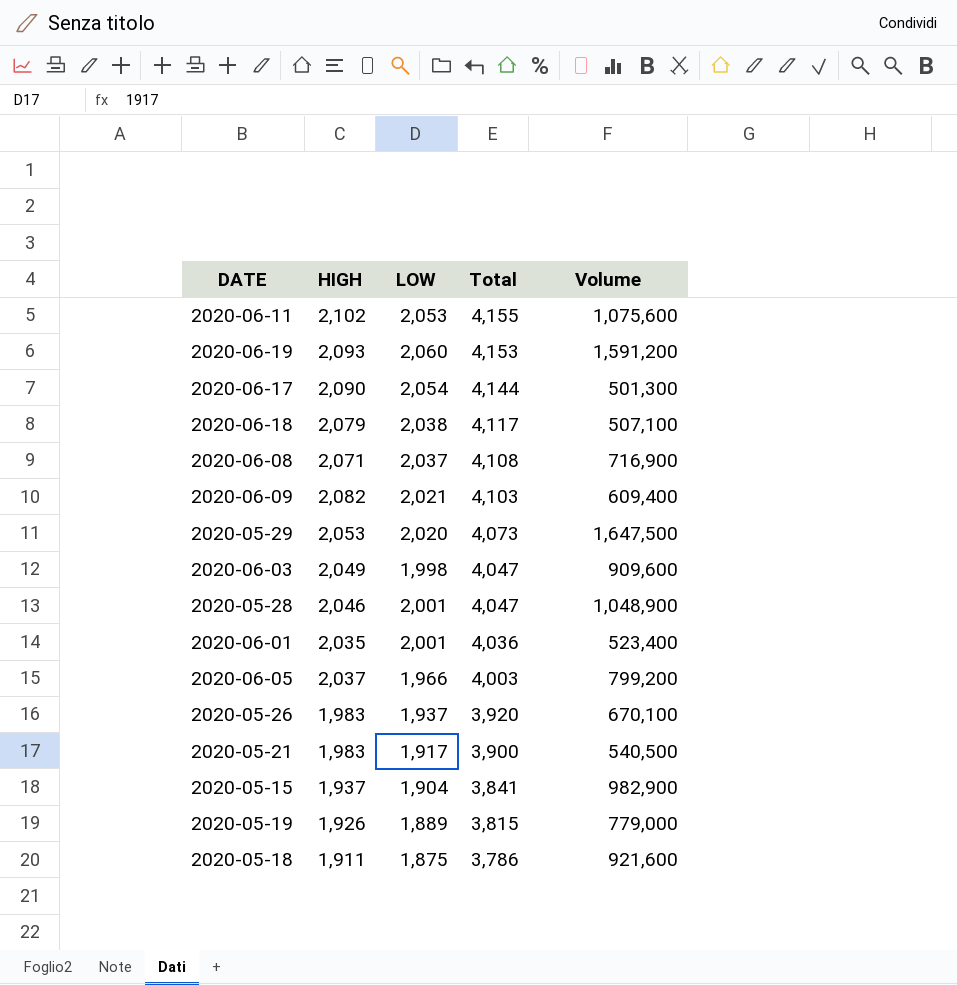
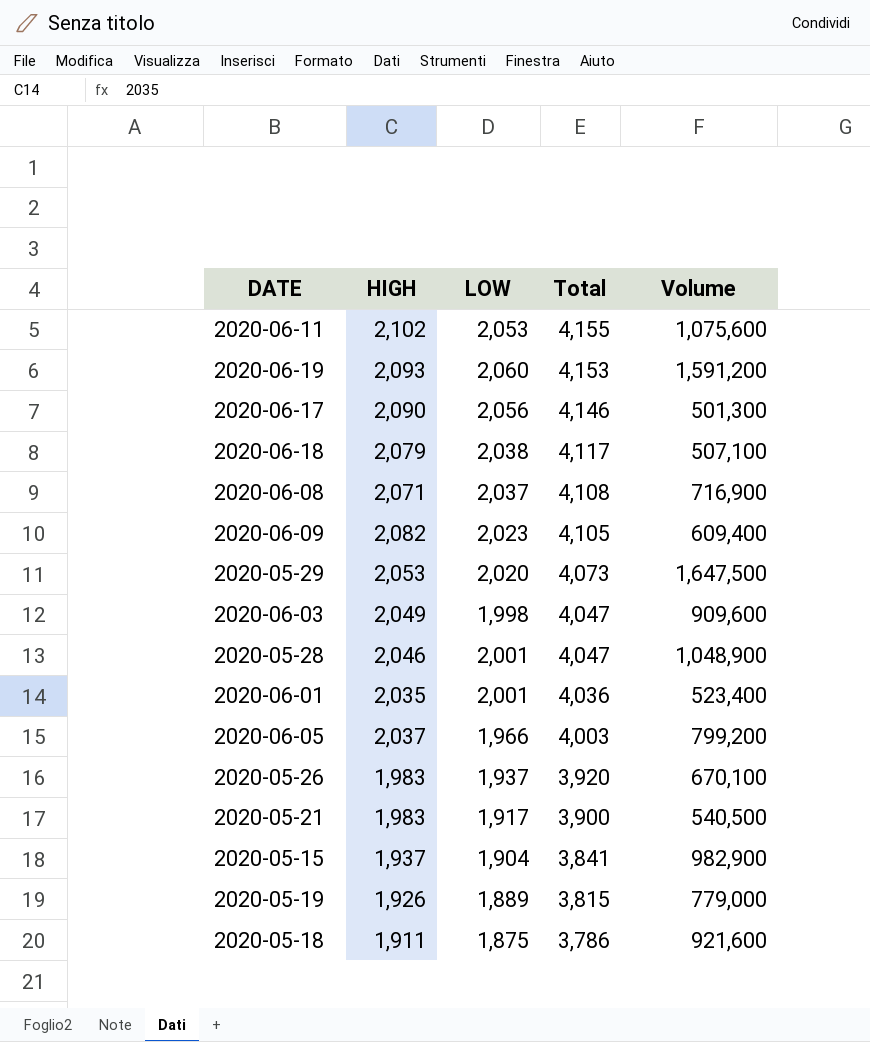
2020-06-17 | LOW: 2,054 -> 2,056
2020-06-17 | Total: 4,144 -> 4,146
2020-06-09 | LOW: 2,021 -> 2,023
2020-06-09 | Total: 4,103 -> 4,105

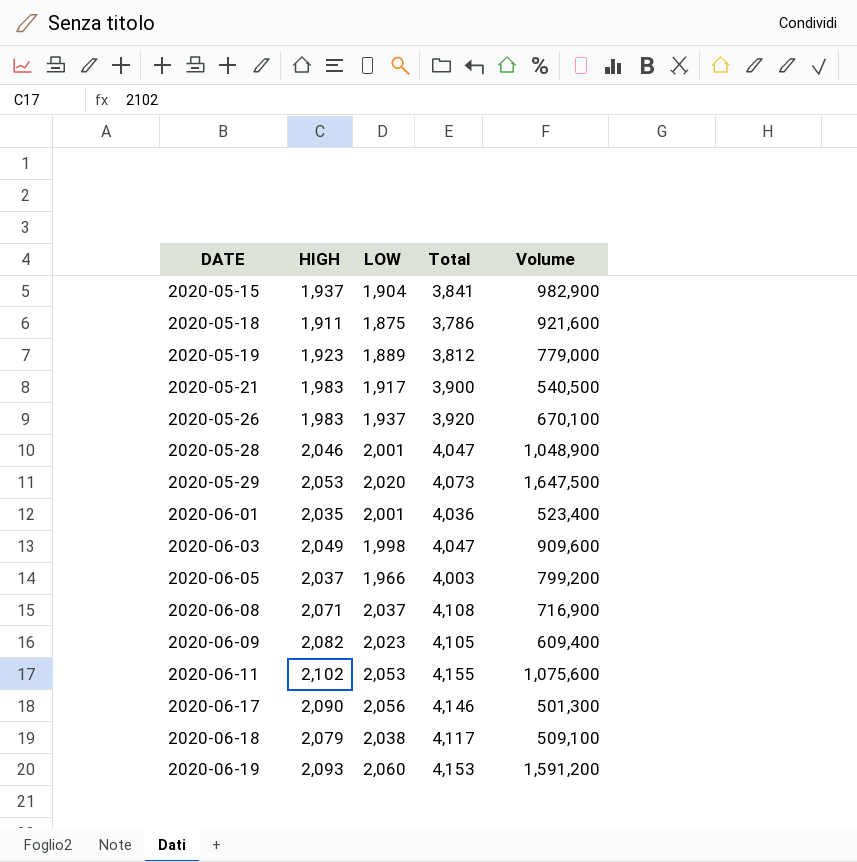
row order: Total descending -> DATE ascending
2020-05-19 | HIGH: 1,926 -> 1,923
2020-05-19 | Total: 3,815 -> 3,812
2020-06-18 | Volume: 507,100 -> 509,100

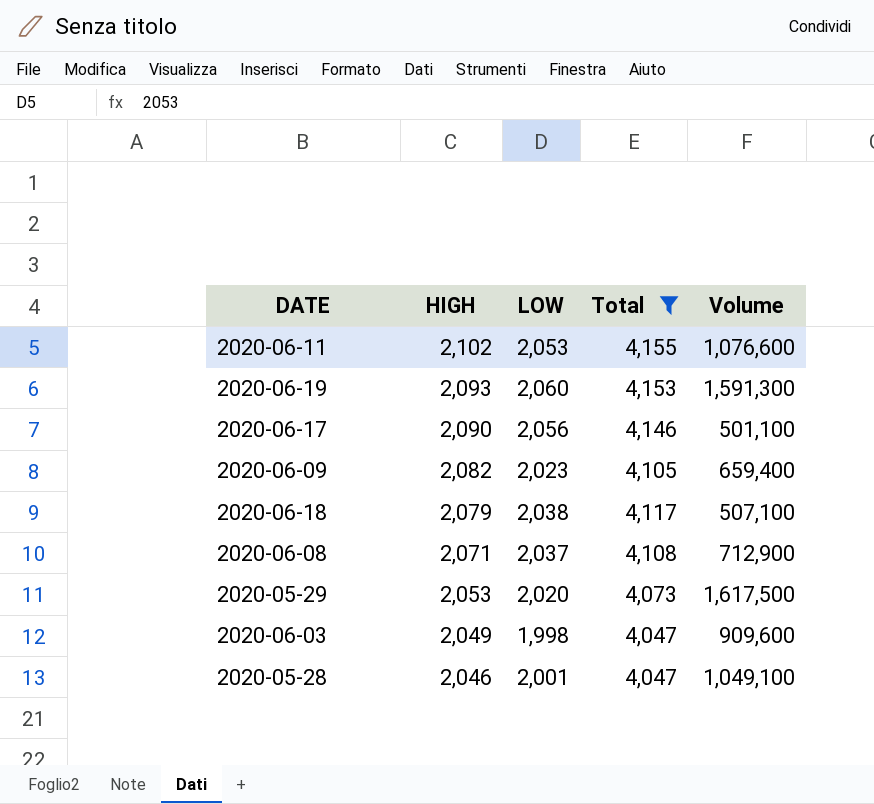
filter: none -> Total >= 4,047
row order: DATE ascending -> HIGH descending
2020-06-11 | Volume: 1,075,600 -> 1,076,600
2020-06-19 | Volume: 1,591,200 -> 1,591,300
2020-06-17 | Volume: 501,300 -> 501,100
2020-06-09 | Volume: 609,400 -> 659,400
2020-06-18 | Volume: 509,100 -> 507,100
2020-06-08 | Volume: 716,900 -> 712,900
2020-05-29 | Volume: 1,647,500 -> 1,617,500
2020-05-28 | Volume: 1,048,900 -> 1,049,100

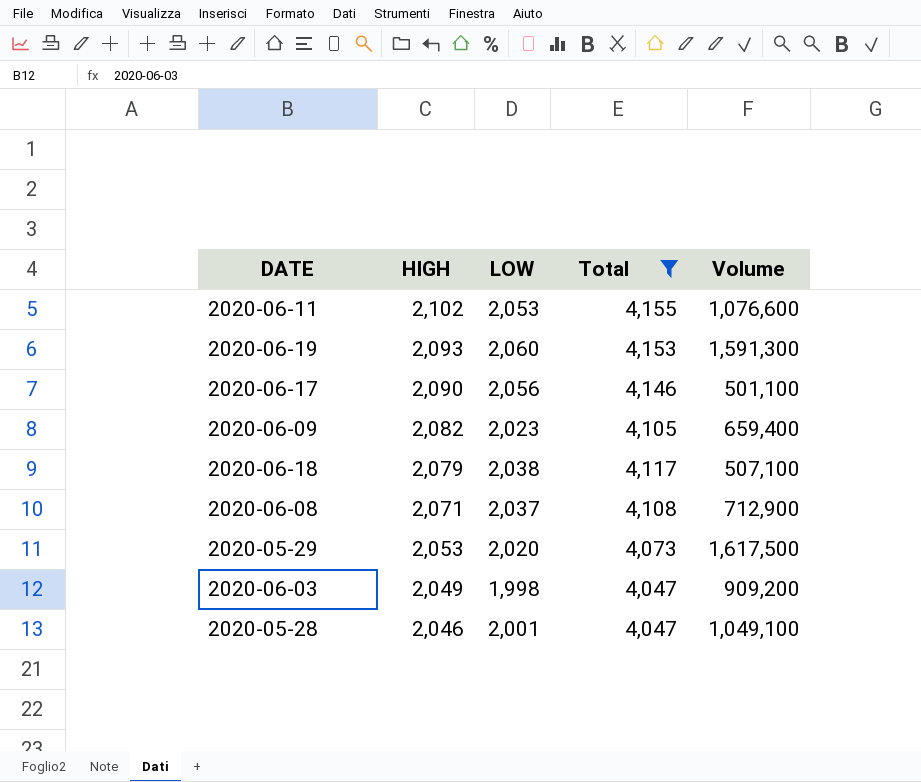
2020-06-03 | Volume: 909,600 -> 909,200

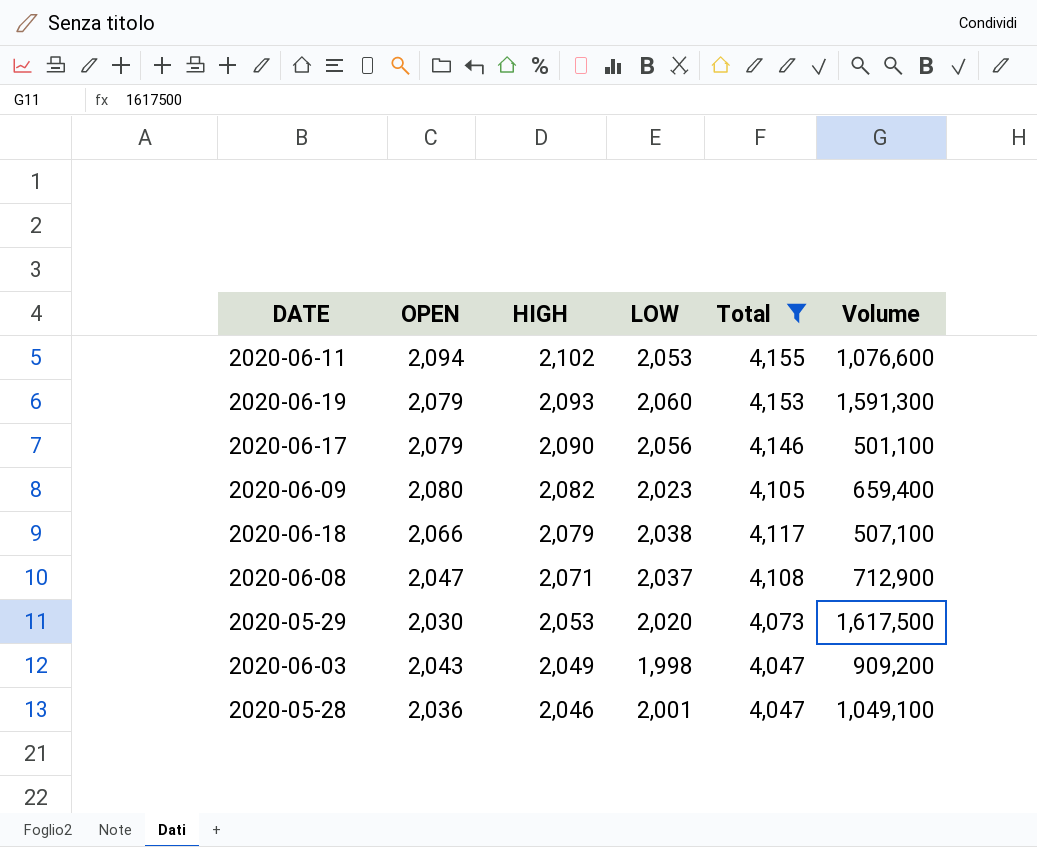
column OPEN | position: none -> 2

